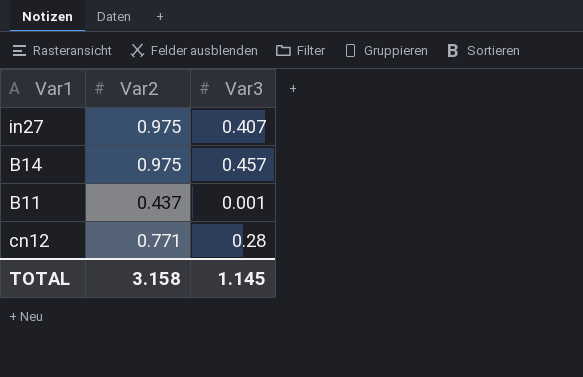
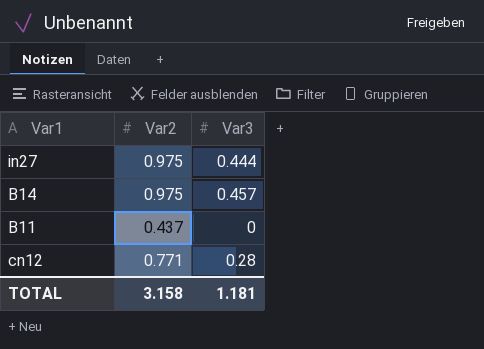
in27 | Var3: 0.407 -> 0.444
B11 | Var3: 0.001 -> 0
TOTAL | Var3: 1.145 -> 1.181

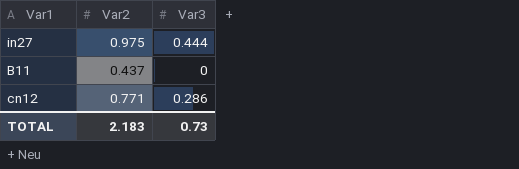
row B14: 0.975 | 0.457 -> none
cn12 | Var3: 0.28 -> 0.286
TOTAL | Var2: 3.158 -> 2.183
TOTAL | Var3: 1.181 -> 0.73

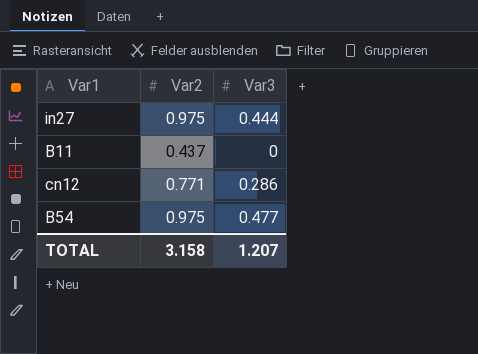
row B54: none -> 0.975 | 0.477
TOTAL | Var2: 2.183 -> 3.158
TOTAL | Var3: 0.73 -> 1.207

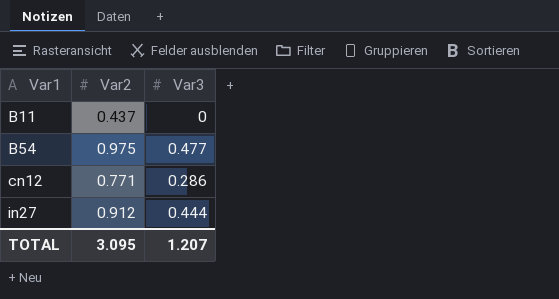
row order: none -> Var1 ascending
in27 | Var2: 0.975 -> 0.912
TOTAL | Var2: 3.158 -> 3.095

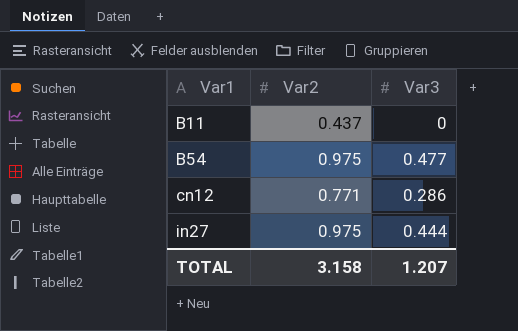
in27 | Var2: 0.912 -> 0.975
TOTAL | Var2: 3.095 -> 3.158

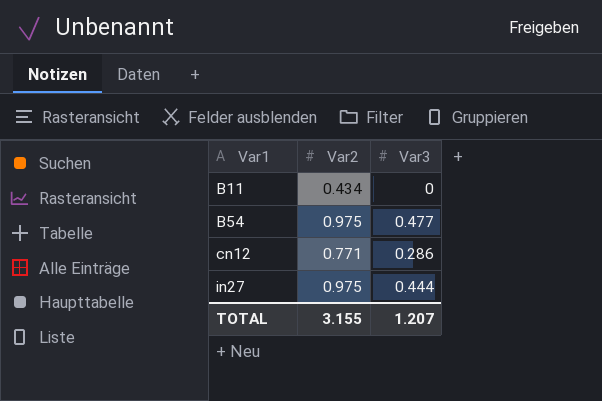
B11 | Var2: 0.437 -> 0.434
TOTAL | Var2: 3.158 -> 3.155

